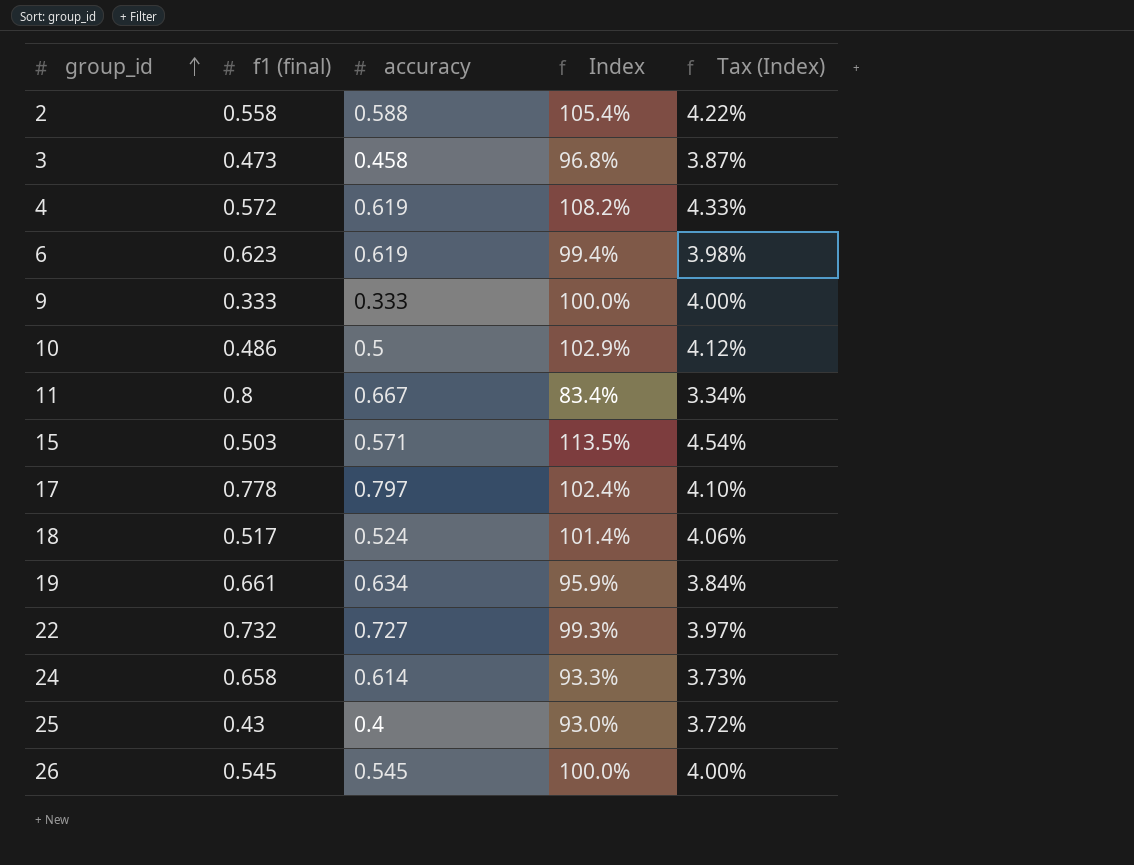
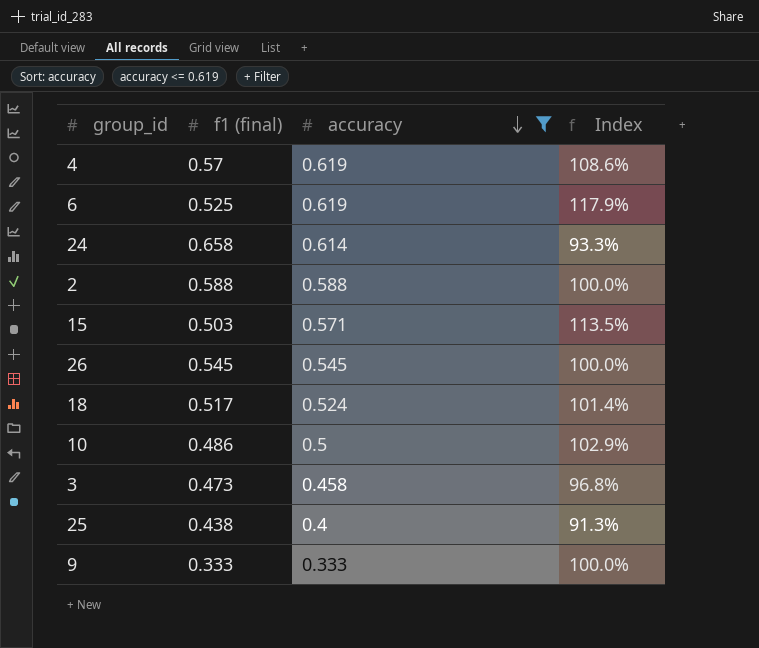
filter: none -> accuracy <= 0.619
row order: group_id ascending -> accuracy descending
column Tax (Index) | formula: [Index] * 0.04 -> none
4 | f1 (final): 0.572 -> 0.57
4 | Index: 108.2% -> 108.6%
6 | f1 (final): 0.623 -> 0.525
6 | Index: 99.4% -> 117.9%
2 | f1 (final): 0.558 -> 0.588
2 | Index: 105.4% -> 100.0%
25 | f1 (final): 0.43 -> 0.438
25 | Index: 93.0% -> 91.3%

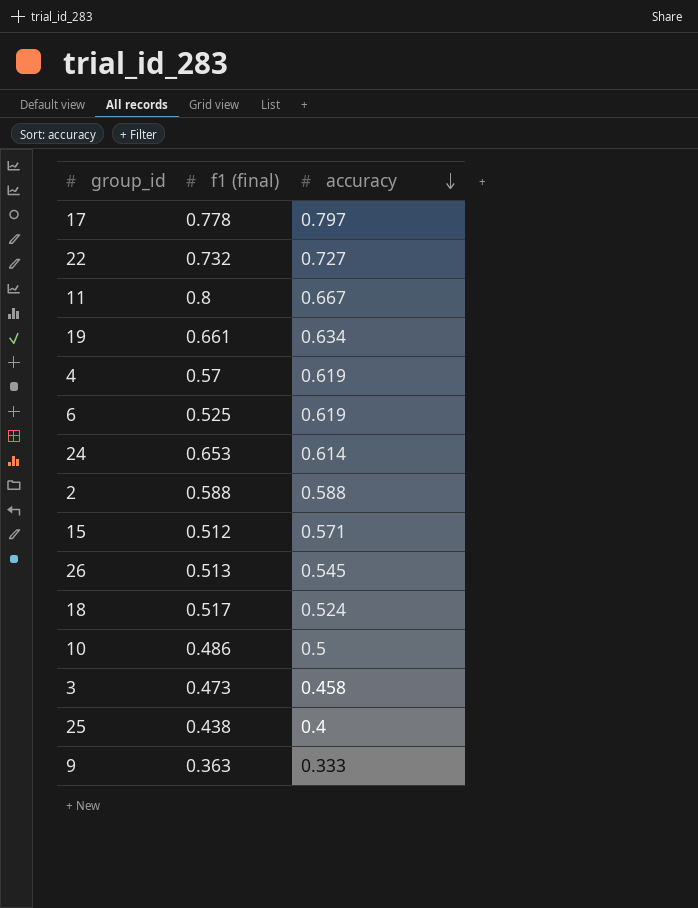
filter: accuracy <= 0.619 -> none
column Index | formula: [accuracy] / [f1 (final)] -> none
24 | f1 (final): 0.658 -> 0.653
15 | f1 (final): 0.503 -> 0.512
26 | f1 (final): 0.545 -> 0.513
9 | f1 (final): 0.333 -> 0.363

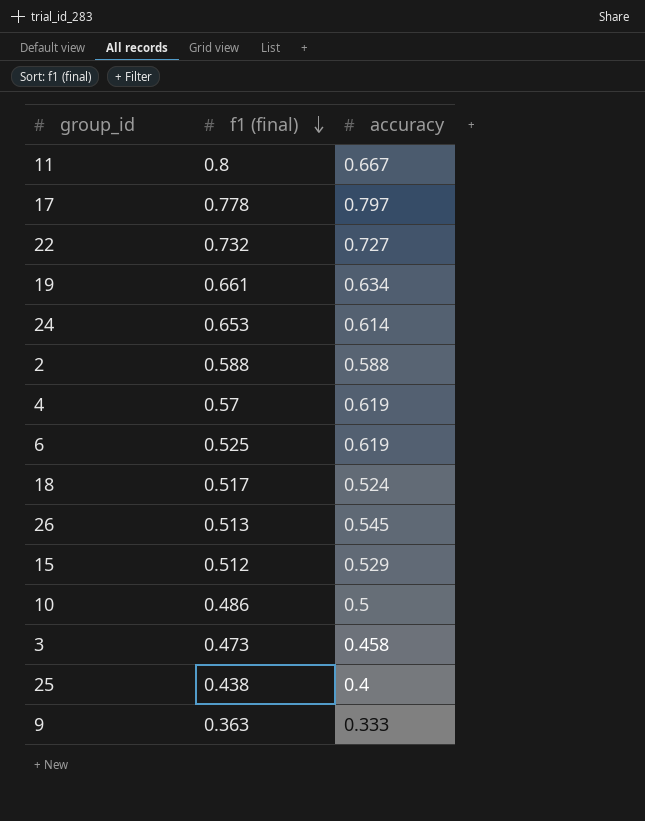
row order: accuracy descending -> f1 (final) descending
15 | accuracy: 0.571 -> 0.529

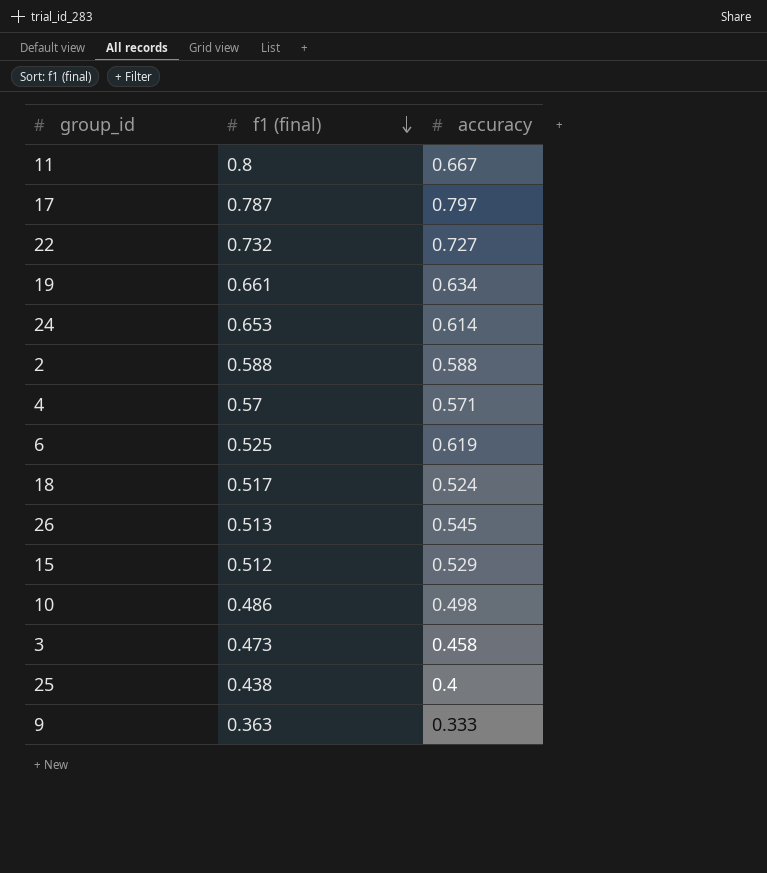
17 | f1 (final): 0.778 -> 0.787
4 | accuracy: 0.619 -> 0.571
10 | accuracy: 0.5 -> 0.498

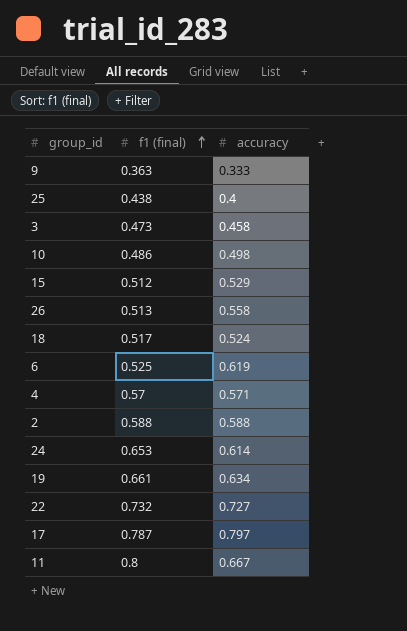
row order: f1 (final) descending -> f1 (final) ascending
26 | accuracy: 0.545 -> 0.558

